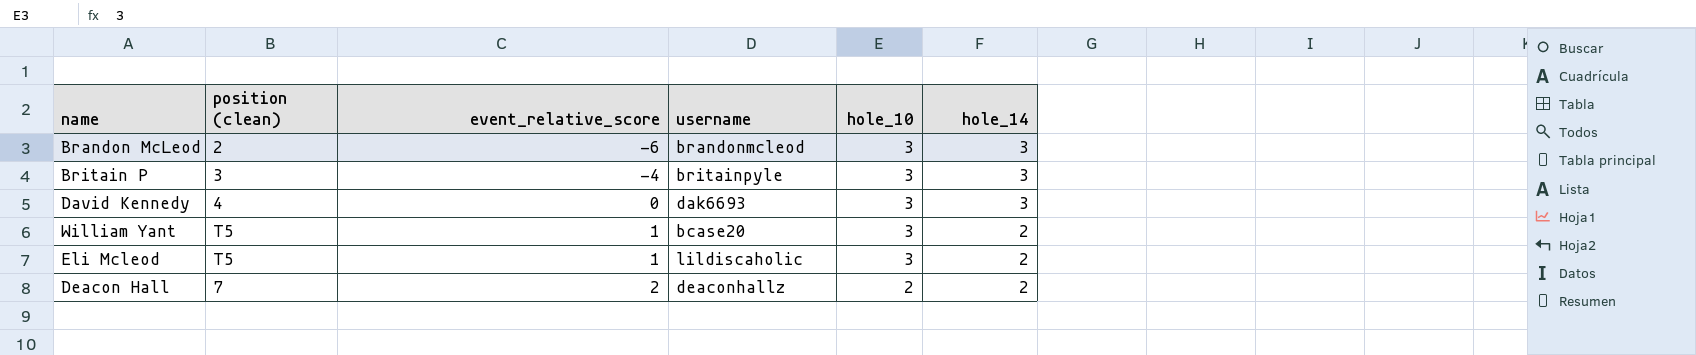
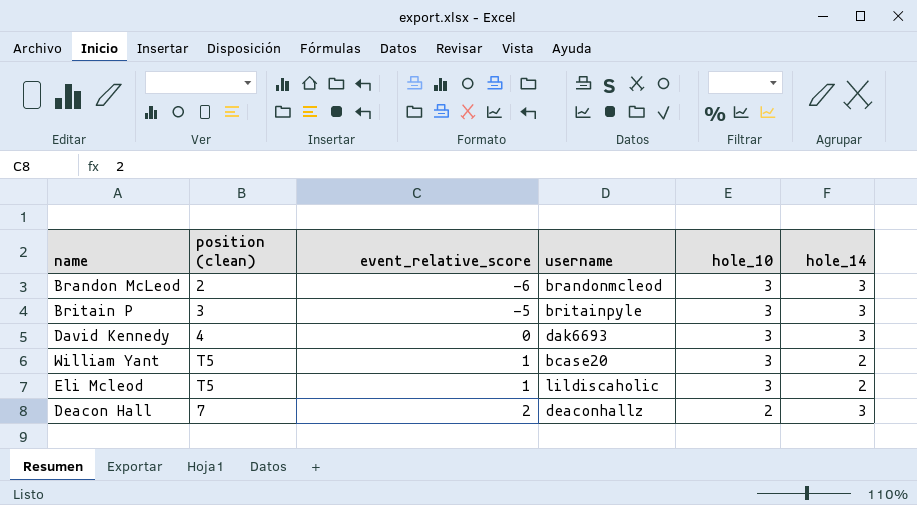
Britain P | event_relative_score: -4 -> -5
Deacon Hall | hole_14: 2 -> 3

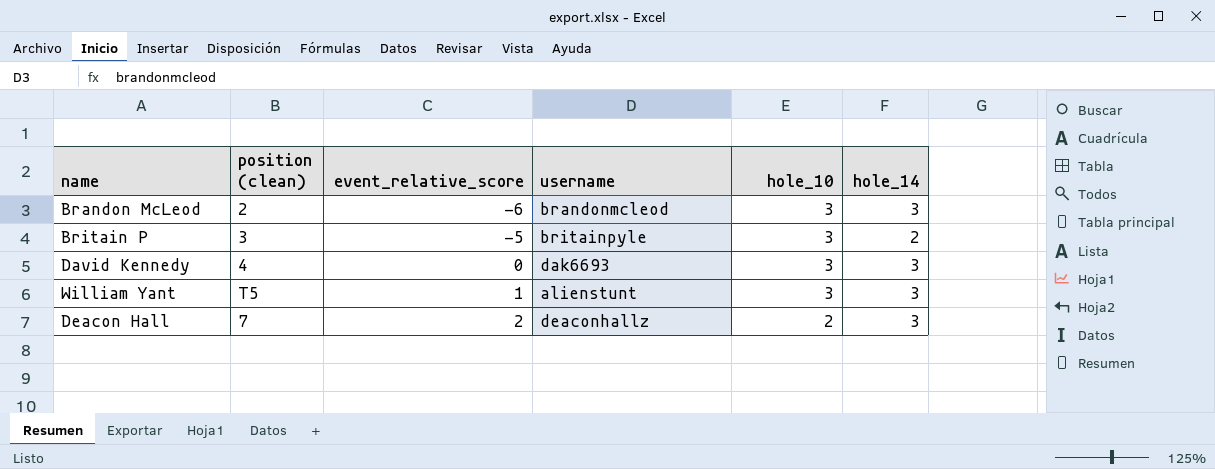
row Eli Mcleod: T5 | 1 | lildiscaholic | 3 | 2 -> none
Britain P | hole_14: 3 -> 2
William Yant | username: bcase20 -> alienstunt
William Yant | hole_14: 2 -> 3

